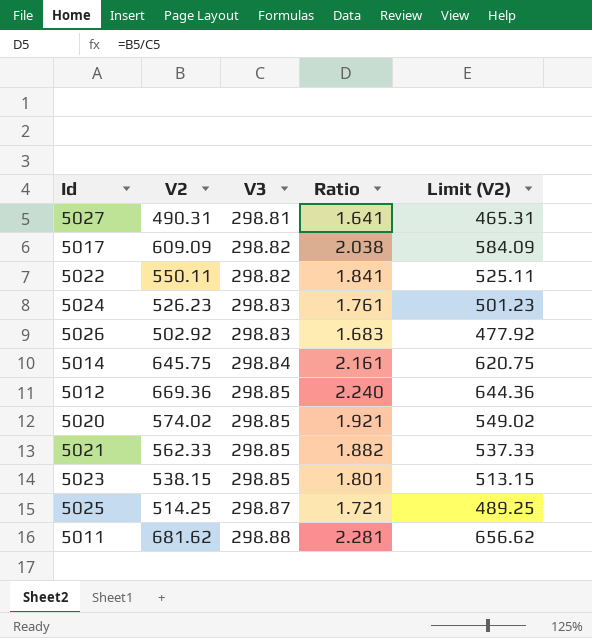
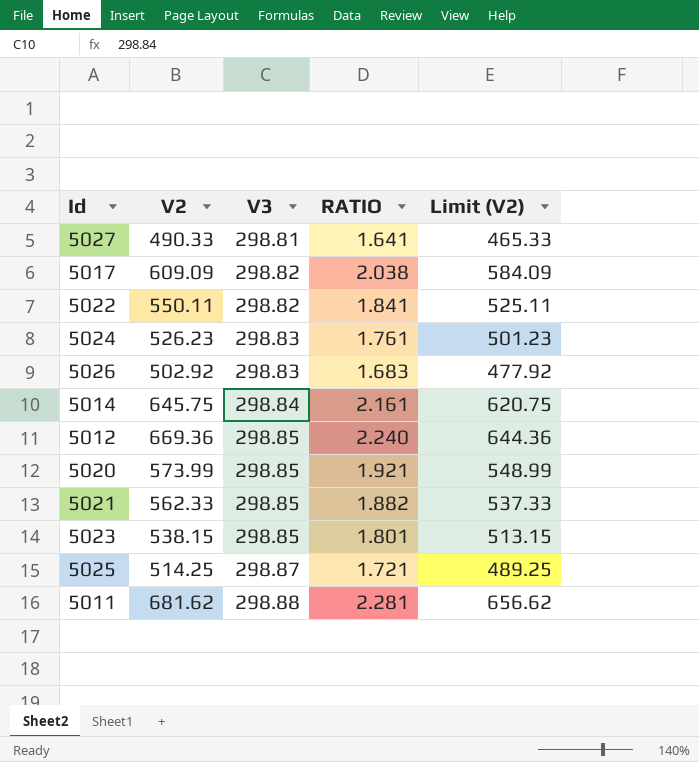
column name: Ratio -> RATIO
5027 | V2: 490.31 -> 490.33
5027 | Limit (V2): 465.31 -> 465.33
5020 | V2: 574.02 -> 573.99
5020 | Limit (V2): 549.02 -> 548.99

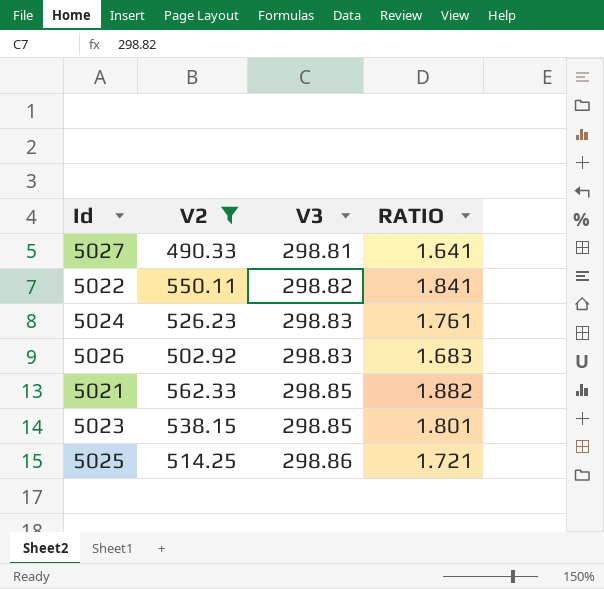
filter: none -> V2 <= 562.33
column Limit (V2) | formula: [V2] - 25 -> none
5025 | V3: 298.87 -> 298.86

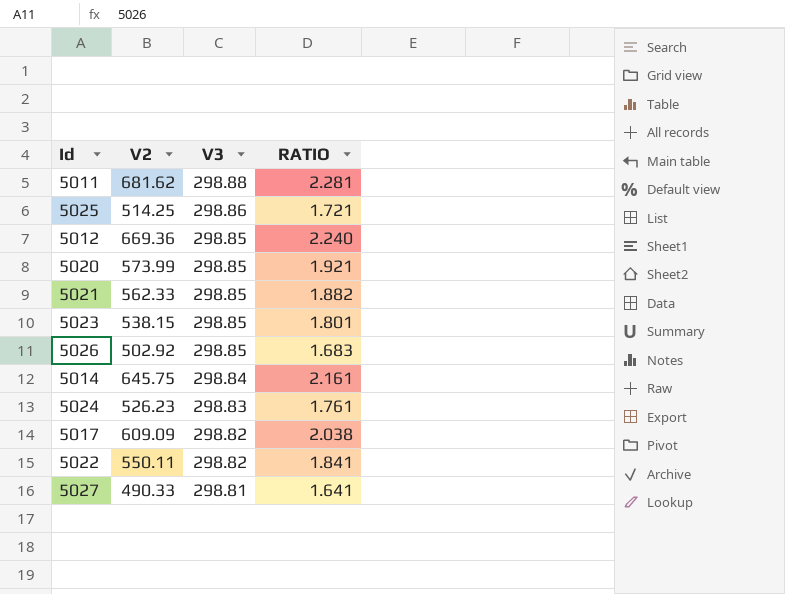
filter: V2 <= 562.33 -> none
row order: V3 ascending -> V3 descending
5026 | V3: 298.83 -> 298.85

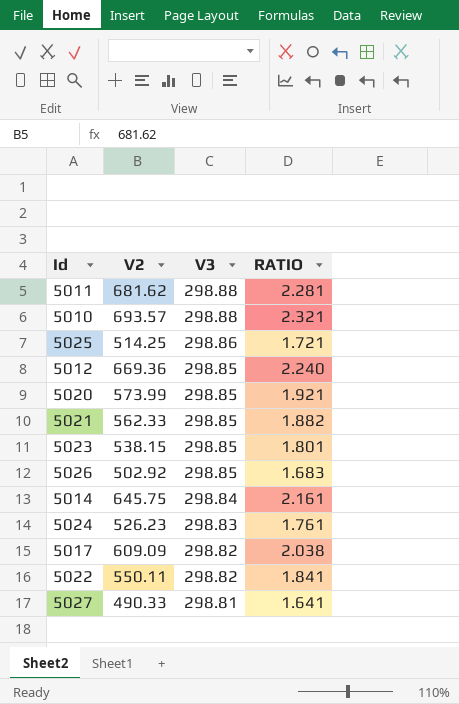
row 5010: none -> 693.57 | 298.88 | 2.321

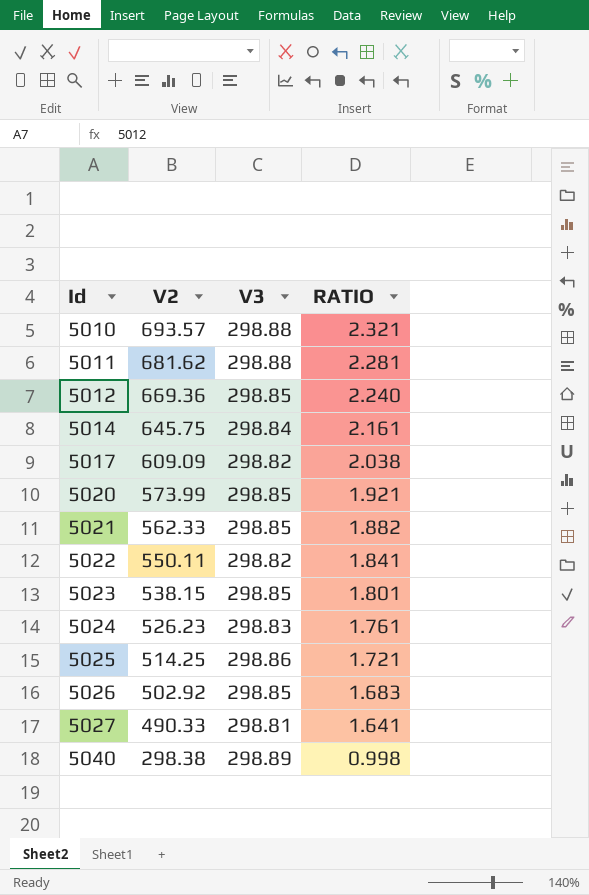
row order: V3 descending -> Id ascending
row 5040: none -> 298.38 | 298.89 | 0.998

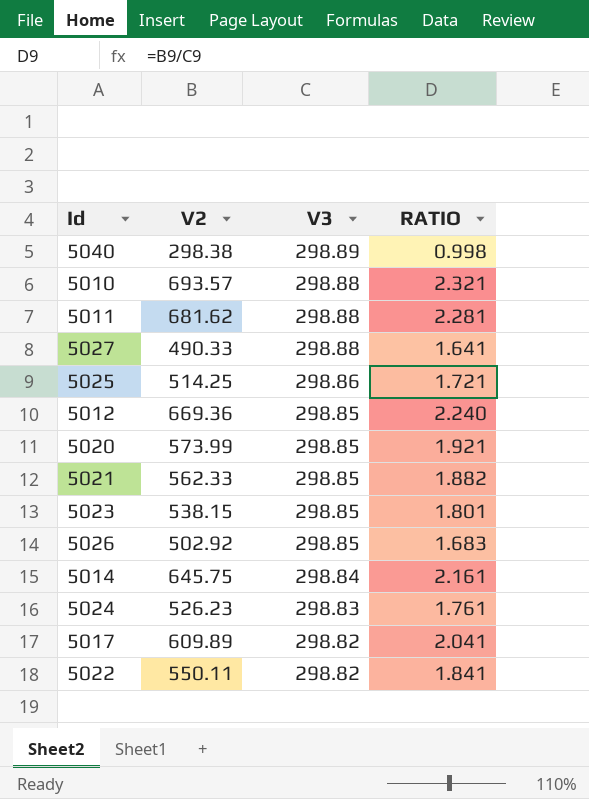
row order: Id ascending -> V3 descending
5027 | V3: 298.81 -> 298.88
5017 | V2: 609.09 -> 609.89
5017 | RATIO: 2.038 -> 2.041

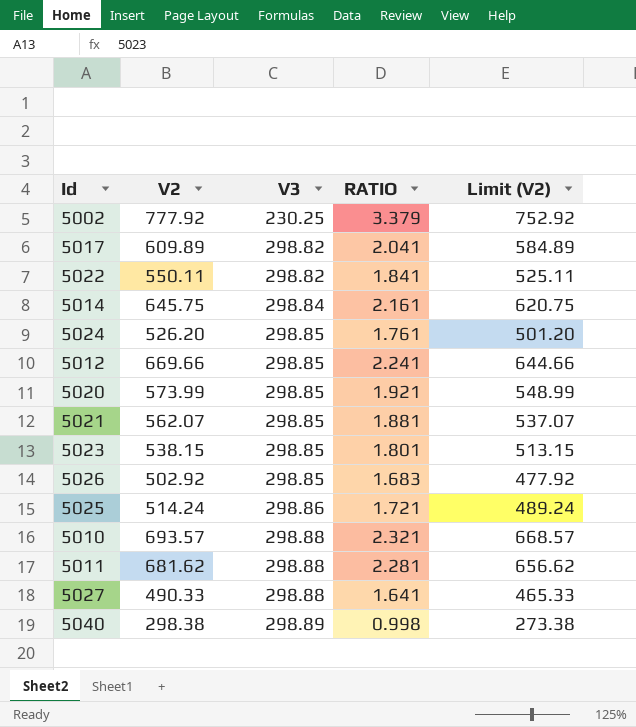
row order: V3 descending -> V3 ascending
column Limit (V2) | formula: none -> [V2] - 25
row 5002: none -> 777.92 | 230.25 | 3.379 | 752.92
5024 | V2: 526.23 -> 526.20
5024 | V3: 298.83 -> 298.85
5012 | V2: 669.36 -> 669.66
5012 | RATIO: 2.240 -> 2.241
5021 | V2: 562.33 -> 562.07
5021 | RATIO: 1.882 -> 1.881
5025 | V2: 514.25 -> 514.24

